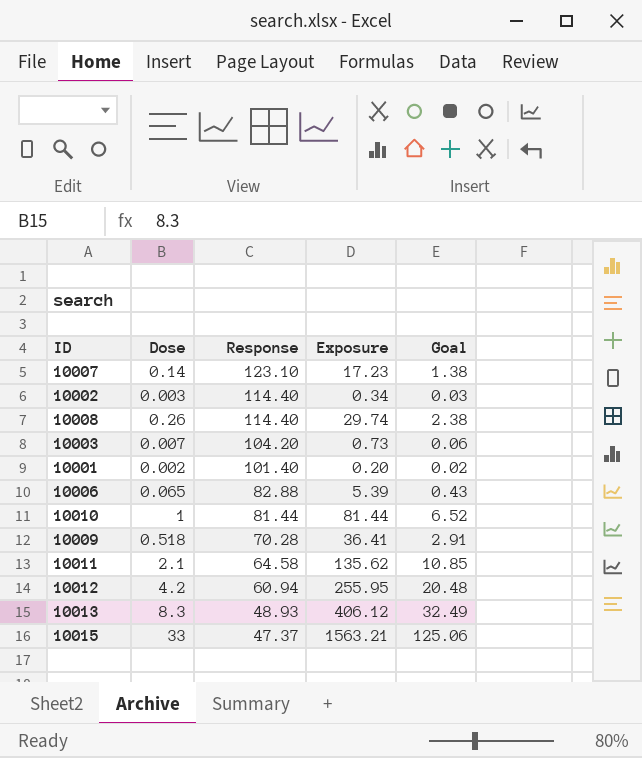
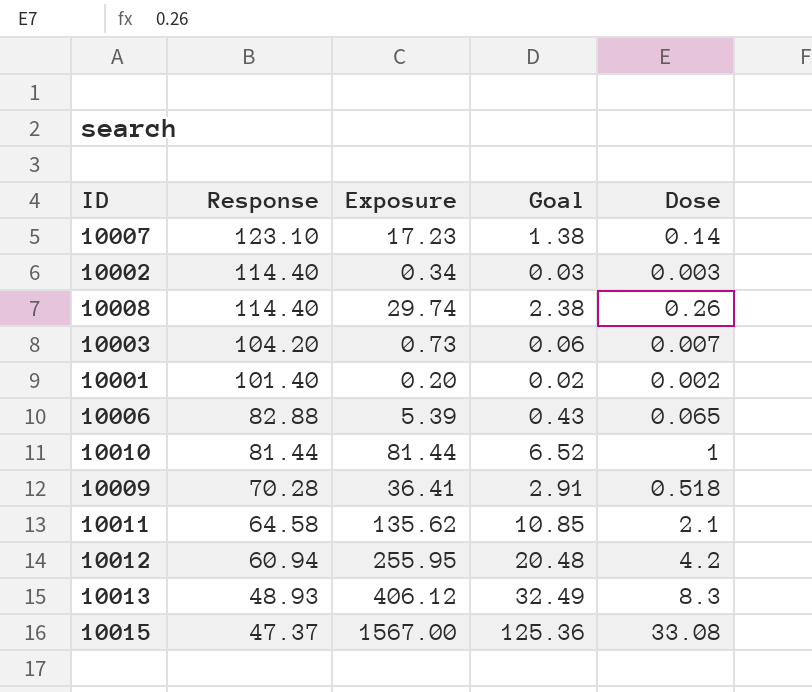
column Dose | position: 2 -> 5
10015 | Exposure: 1563.21 -> 1567.00
10015 | Goal: 125.06 -> 125.36
10015 | Dose: 33 -> 33.08

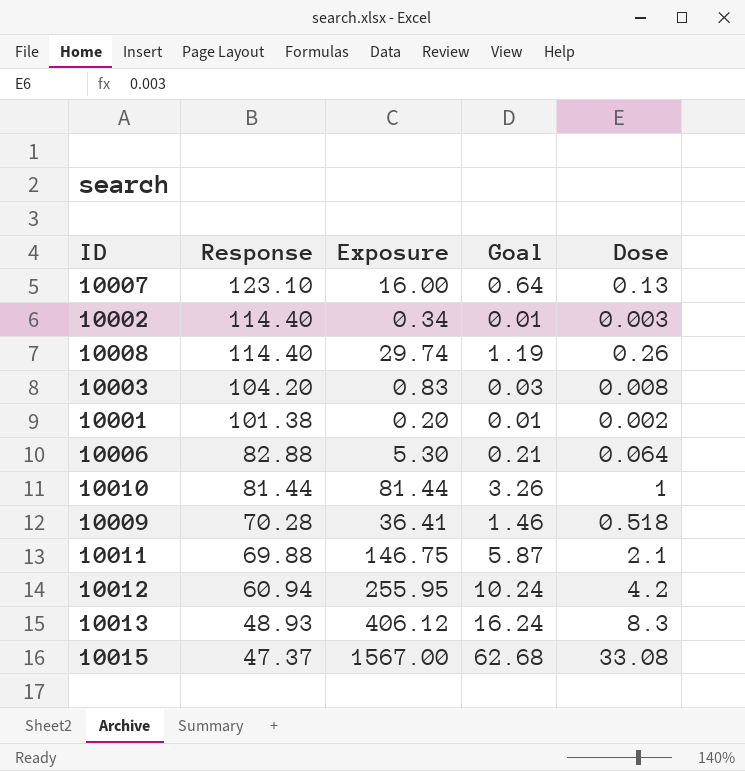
column Goal | formula: [Exposure] * 0.08 -> [Exposure] * 0.04
10007 | Exposure: 17.23 -> 16.00
10007 | Dose: 0.14 -> 0.13
10003 | Exposure: 0.73 -> 0.83
10003 | Dose: 0.007 -> 0.008
10001 | Response: 101.40 -> 101.38
10006 | Exposure: 5.39 -> 5.30
10006 | Dose: 0.065 -> 0.064
10011 | Response: 64.58 -> 69.88
10011 | Exposure: 135.62 -> 146.75

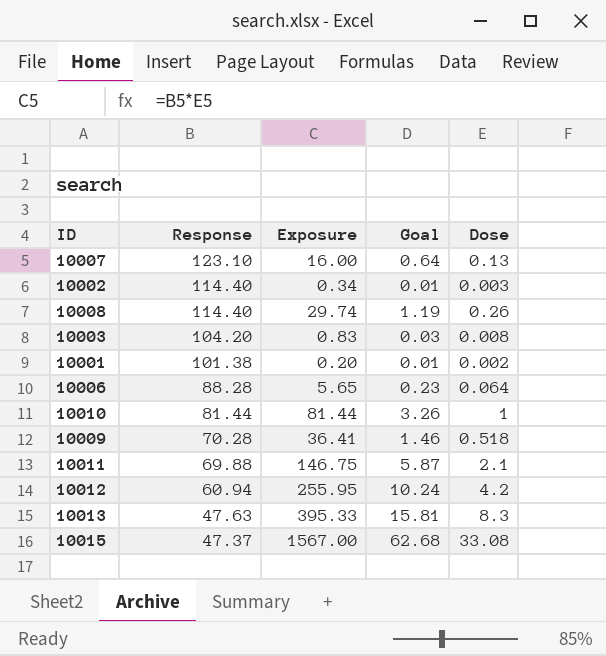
10006 | Response: 82.88 -> 88.28
10006 | Exposure: 5.30 -> 5.65
10006 | Goal: 0.21 -> 0.23
10013 | Response: 48.93 -> 47.63
10013 | Exposure: 406.12 -> 395.33
10013 | Goal: 16.24 -> 15.81

